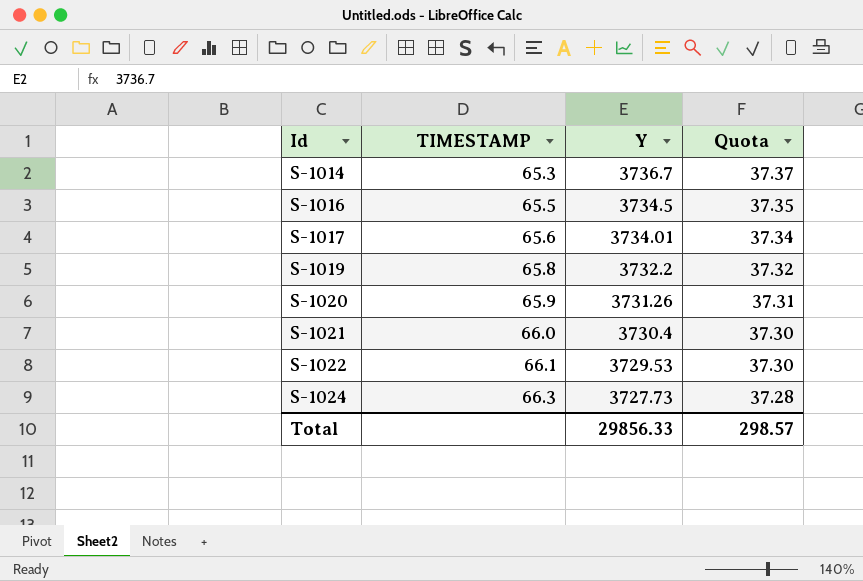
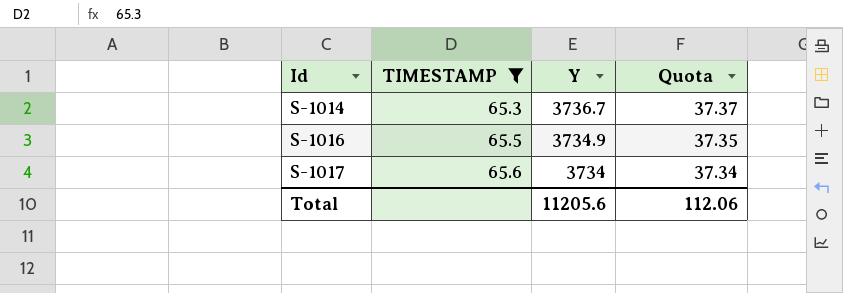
filter: none -> TIMESTAMP <= 65.6
S-1016 | Y: 3734.5 -> 3734.9
S-1017 | Y: 3734.01 -> 3734
Total | Y: 29856.33 -> 11205.6
Total | Quota: 298.57 -> 112.06

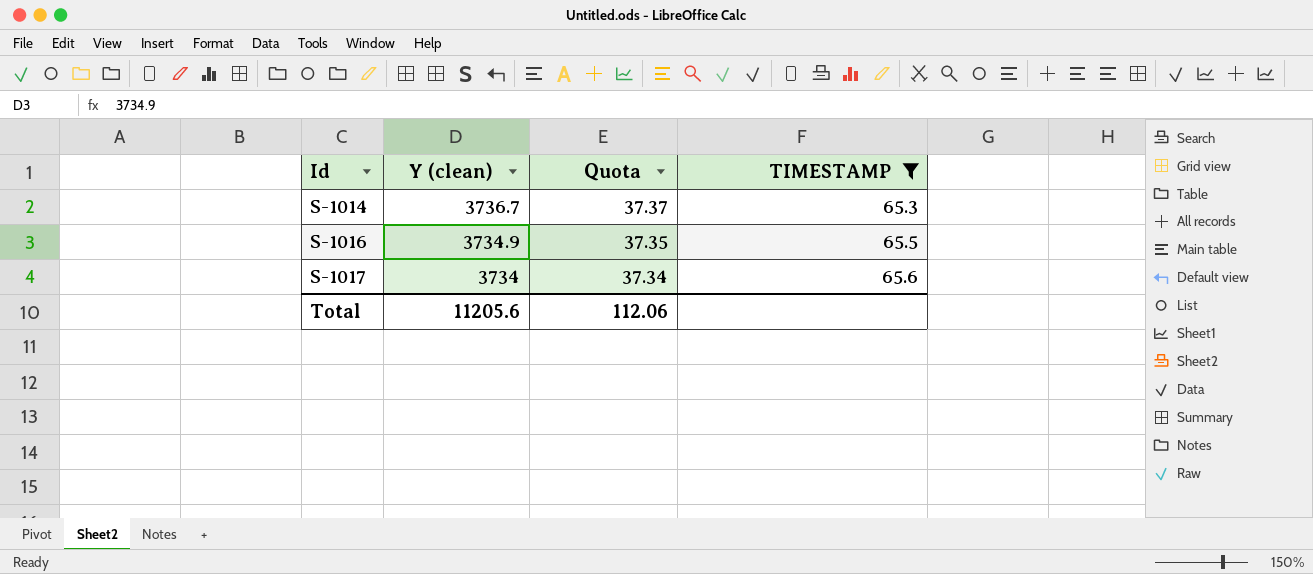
column name: Y -> Y (clean)
column TIMESTAMP | position: 2 -> 4

